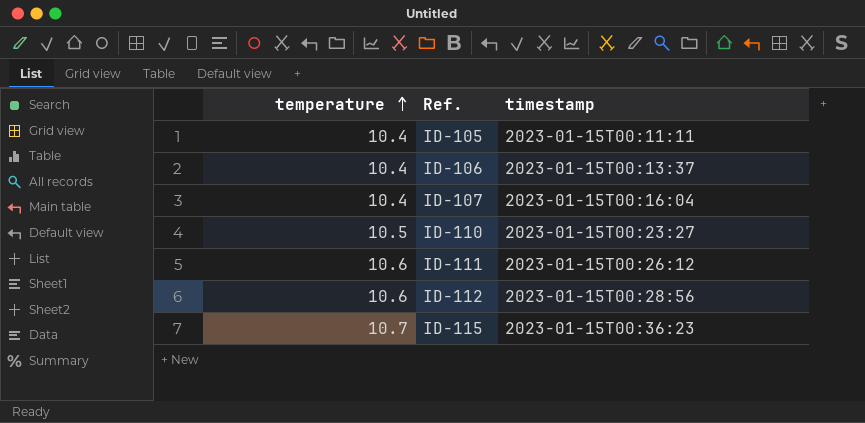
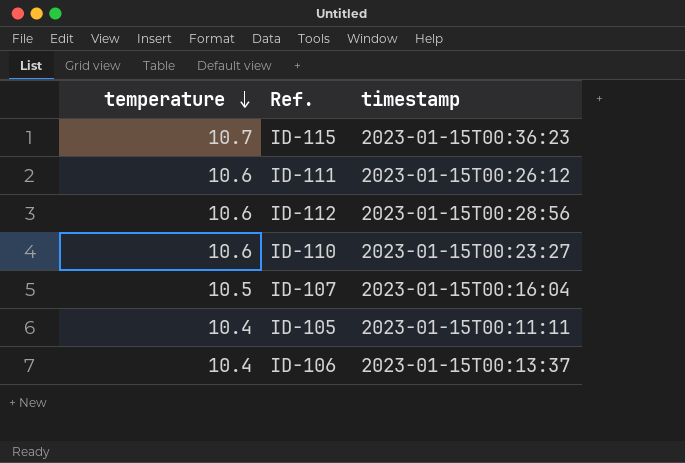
row order: temperature ascending -> temperature descending
ID-110 | temperature: 10.5 -> 10.6
ID-107 | temperature: 10.4 -> 10.5

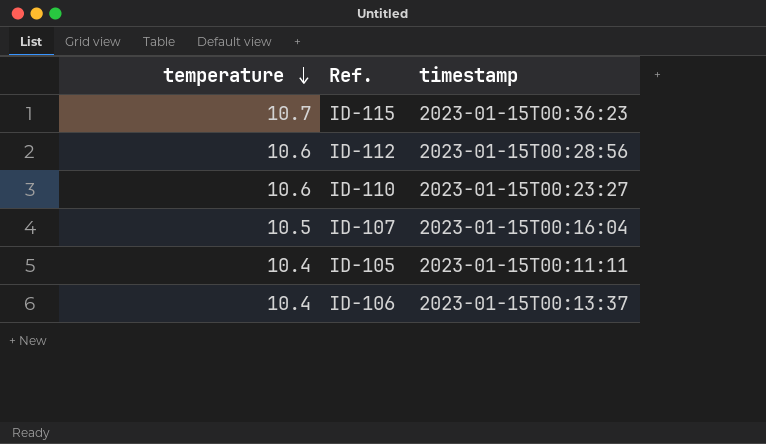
row ID-111: 10.6 | 2023-01-15T00:26:12 -> none

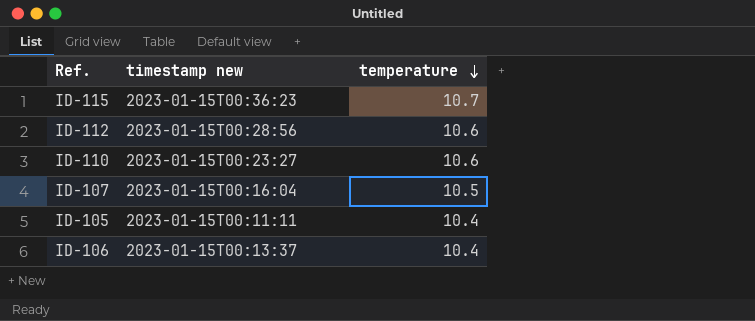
column name: timestamp -> timestamp new
column temperature | position: 1 -> 3

